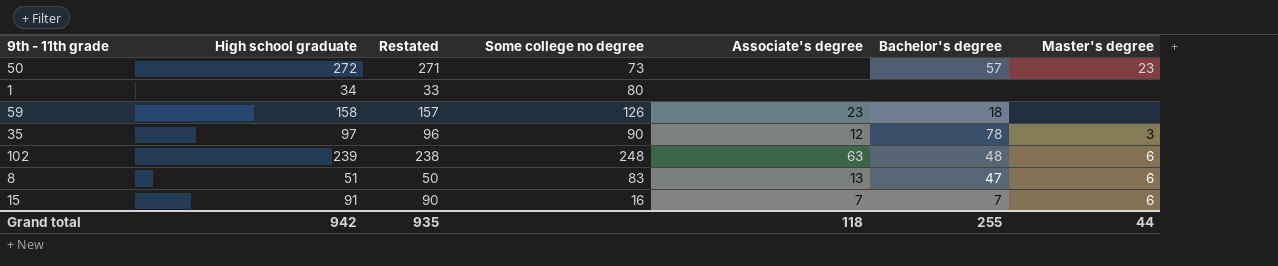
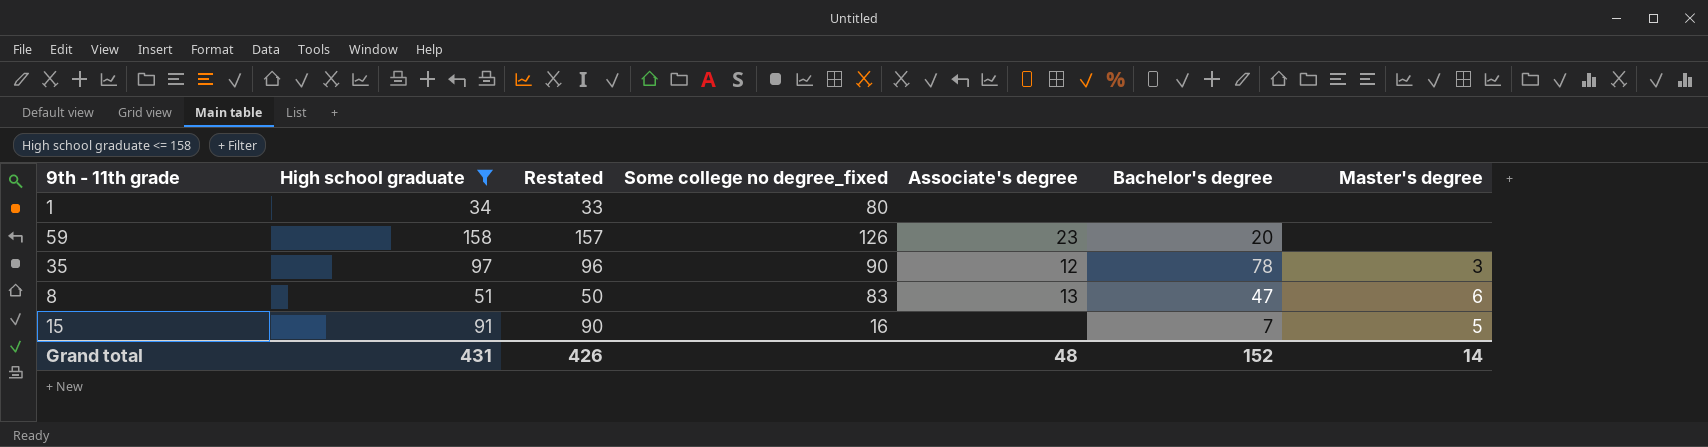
filter: none -> High school graduate <= 158
column name: Some college no degree -> Some college no degree_fixed
59 | Bachelor's degree: 18 -> 20
15 | Associate's degree: 7 -> none
15 | Master's degree: 6 -> 5
Grand total | High school graduate: 942 -> 431
Grand total | Restated: 935 -> 426
Grand total | Associate's degree: 118 -> 48
Grand total | Bachelor's degree: 255 -> 152
Grand total | Master's degree: 44 -> 14

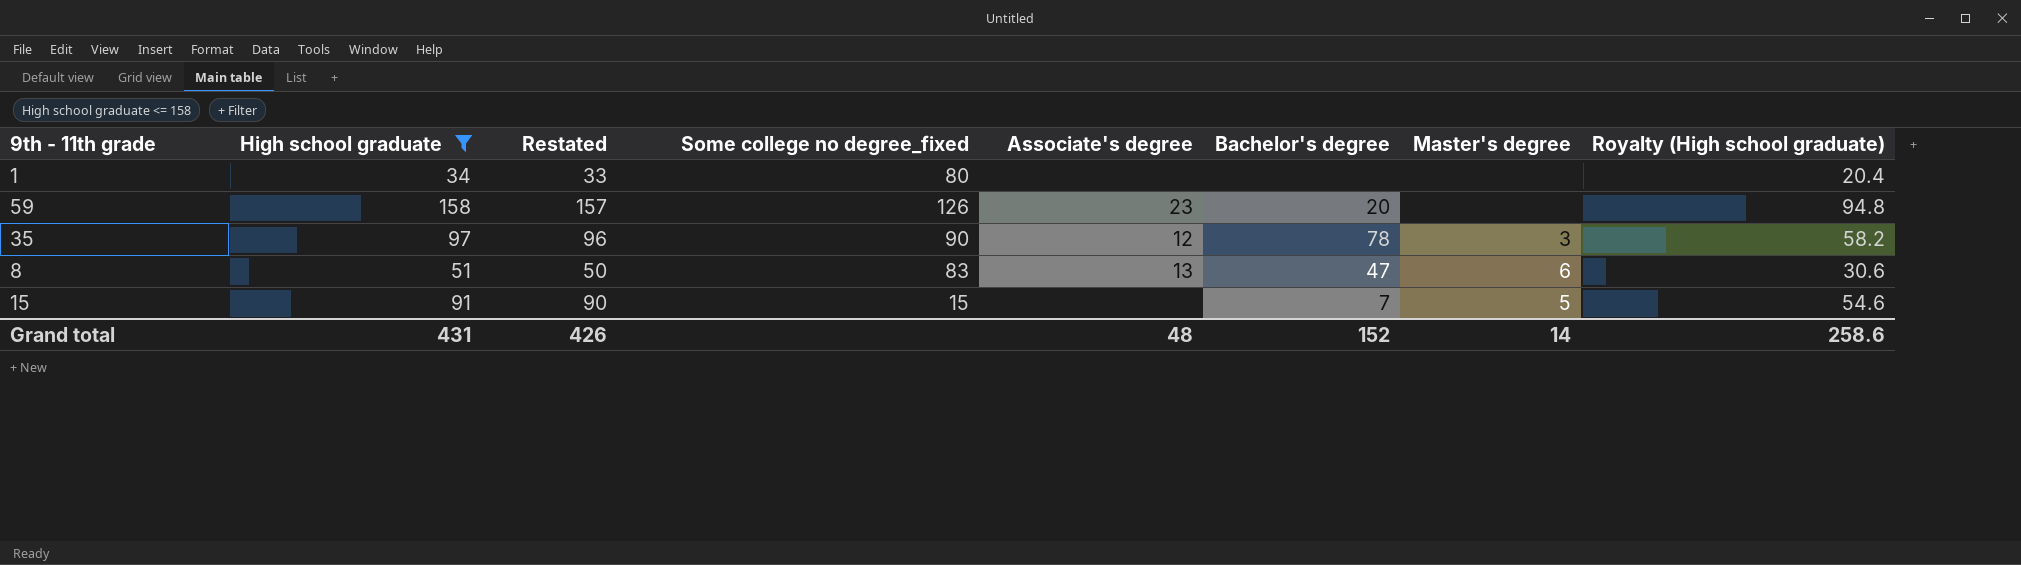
column Royalty (High school graduate) | formula: none -> [High school graduate] * 0.6
15 | Some college no degree_fixed: 16 -> 15

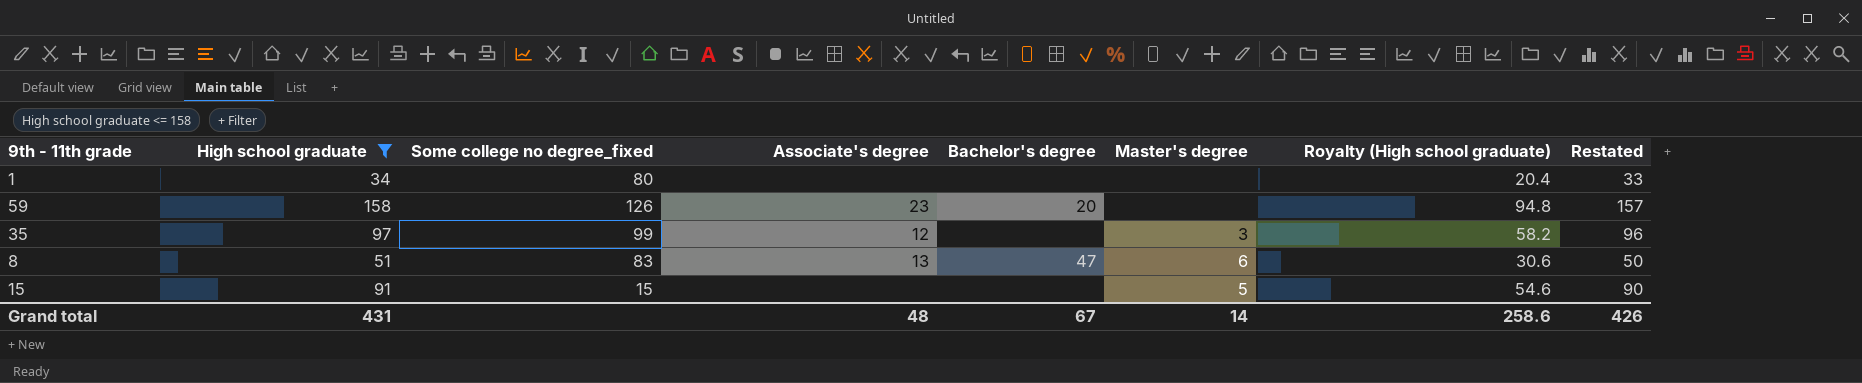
column Restated | position: 3 -> 8
35 | Some college no degree_fixed: 90 -> 99
35 | Bachelor's degree: 78 -> none
15 | Bachelor's degree: 7 -> none
Grand total | Bachelor's degree: 152 -> 67

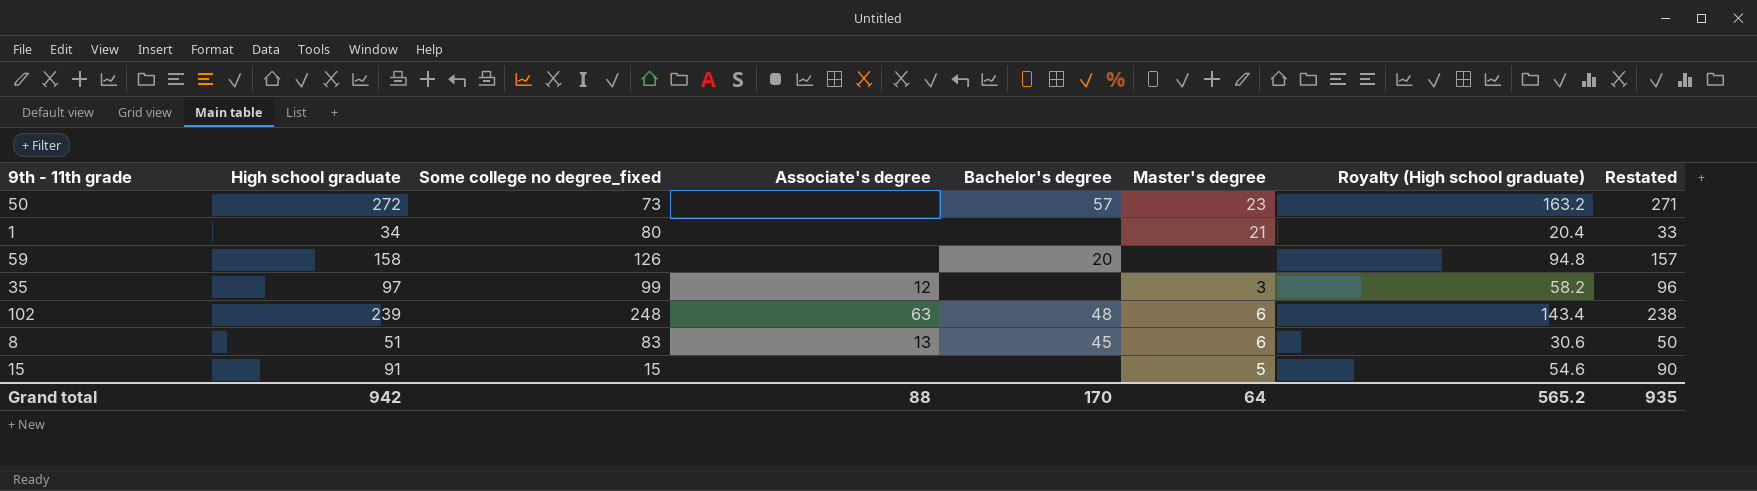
filter: High school graduate <= 158 -> none
1 | Master's degree: none -> 21
59 | Associate's degree: 23 -> none
8 | Bachelor's degree: 47 -> 45
Grand total | High school graduate: 431 -> 942
Grand total | Associate's degree: 48 -> 88
Grand total | Bachelor's degree: 67 -> 170
Grand total | Master's degree: 14 -> 64
Grand total | Royalty (High school graduate): 258.6 -> 565.2
Grand total | Restated: 426 -> 935

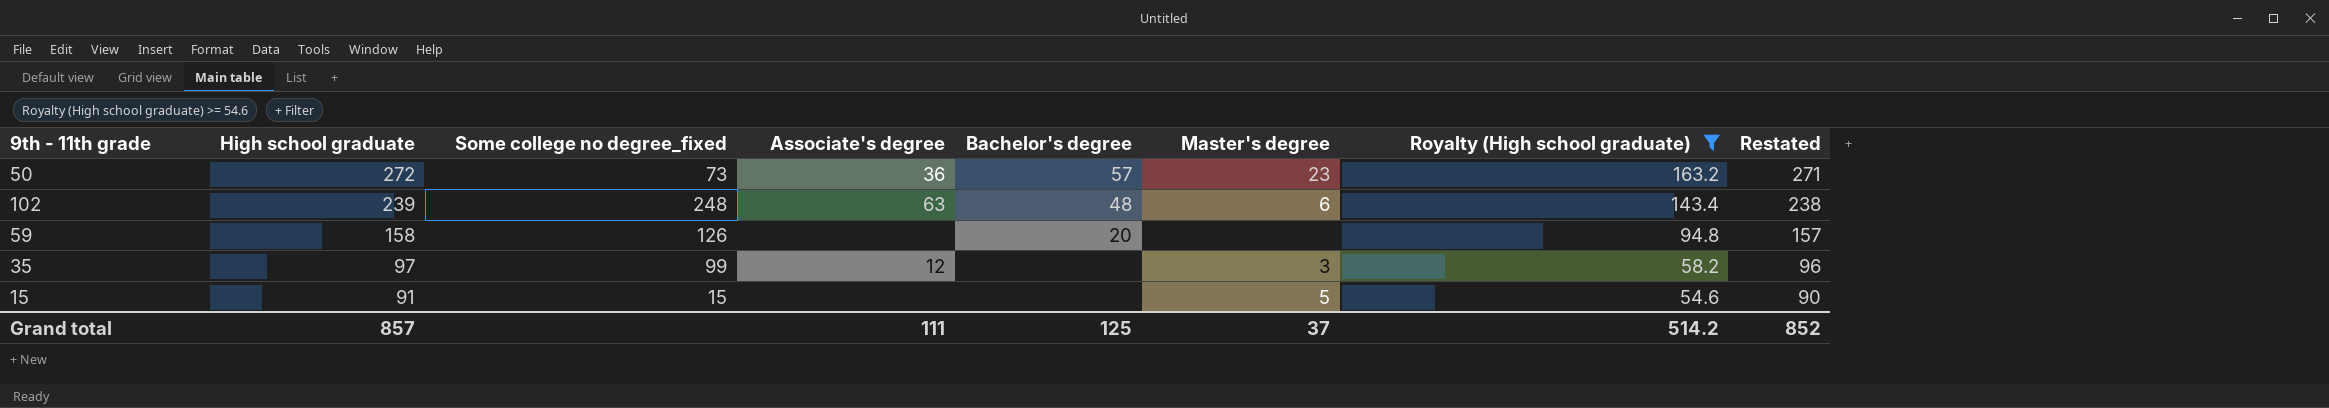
filter: none -> Royalty (High school graduate) >= 54.6
row order: none -> High school graduate descending
50 | Associate's degree: none -> 36
Grand total | High school graduate: 942 -> 857
Grand total | Associate's degree: 88 -> 111
Grand total | Bachelor's degree: 170 -> 125
Grand total | Master's degree: 64 -> 37
Grand total | Royalty (High school graduate): 565.2 -> 514.2
Grand total | Restated: 935 -> 852

